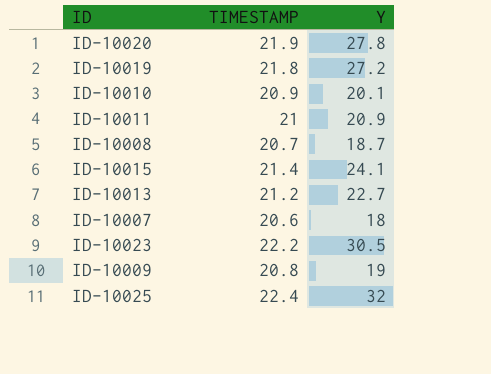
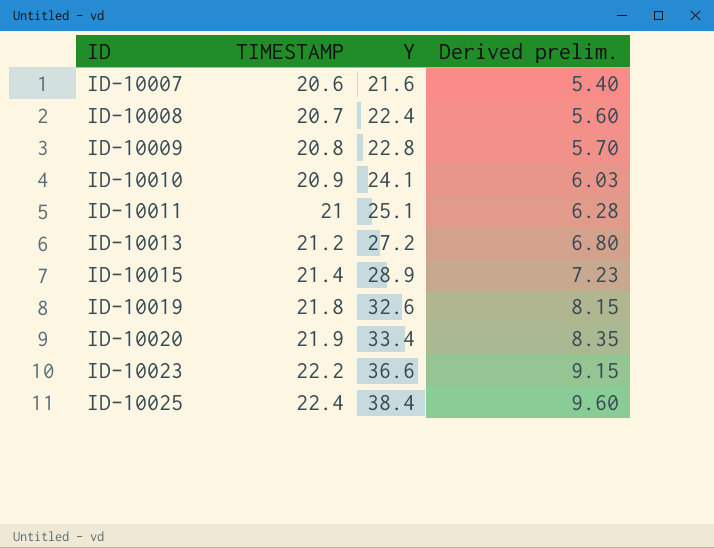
row order: none -> ID ascending
column Derived prelim. | formula: none -> [Y] * 0.25
ID-10007 | Y: 18 -> 21.6
ID-10008 | Y: 18.7 -> 22.4
ID-10009 | Y: 19 -> 22.8
ID-10010 | Y: 20.1 -> 24.1
ID-10011 | Y: 20.9 -> 25.1
ID-10013 | Y: 22.7 -> 27.2
ID-10015 | Y: 24.1 -> 28.9
ID-10019 | Y: 27.2 -> 32.6
ID-10020 | Y: 27.8 -> 33.4
ID-10023 | Y: 30.5 -> 36.6
ID-10025 | Y: 32 -> 38.4

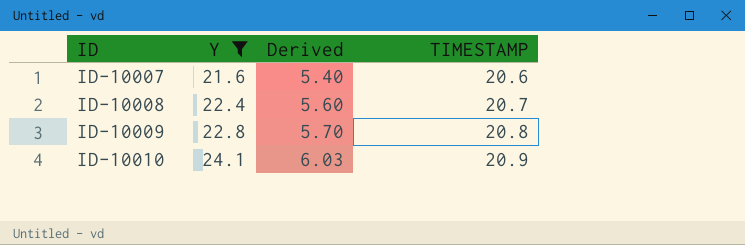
filter: none -> Y <= 24.1
column name: Derived prelim. -> Derived
column TIMESTAMP | position: 2 -> 4

